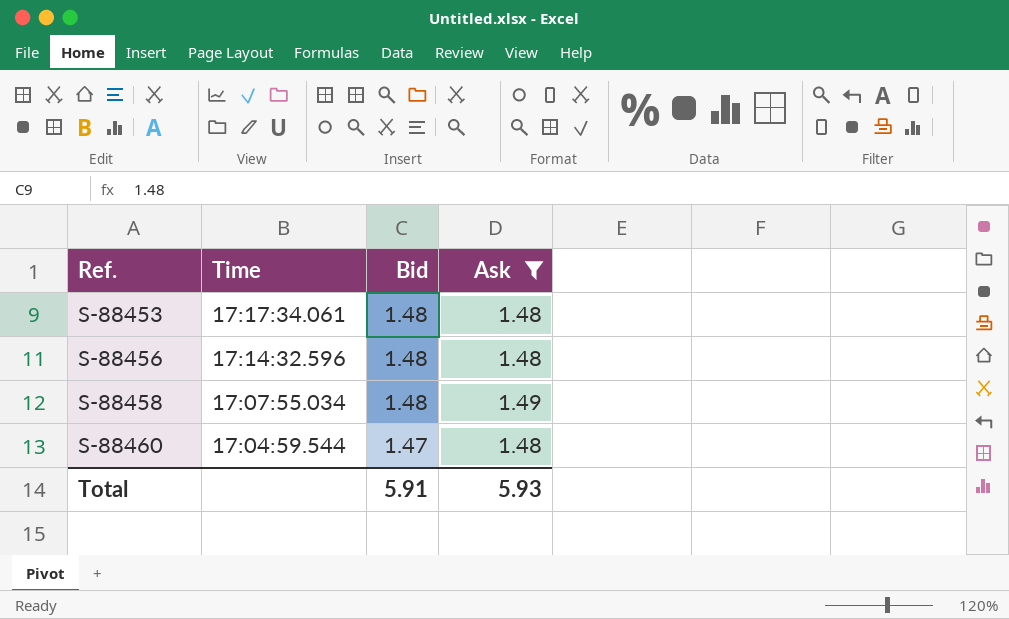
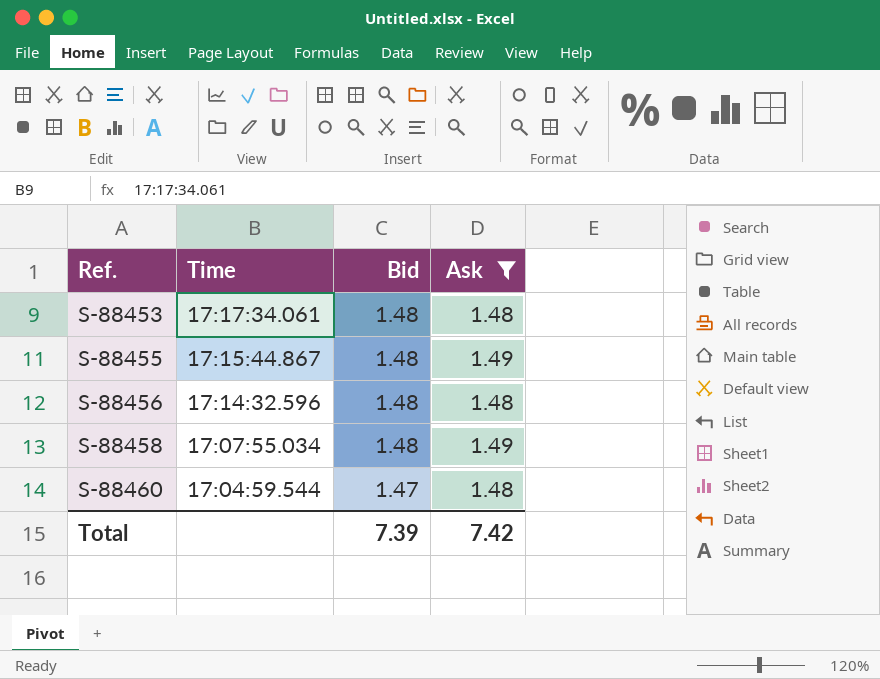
row S-88455: none -> 17:15:44.867 | 1.48 | 1.49
Total | Bid: 5.91 -> 7.39
Total | Ask: 5.93 -> 7.42

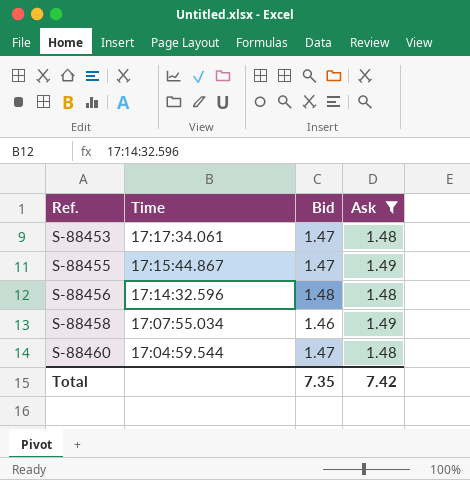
S-88453 | Bid: 1.48 -> 1.47
S-88455 | Bid: 1.48 -> 1.47
S-88458 | Bid: 1.48 -> 1.46
Total | Bid: 7.39 -> 7.35

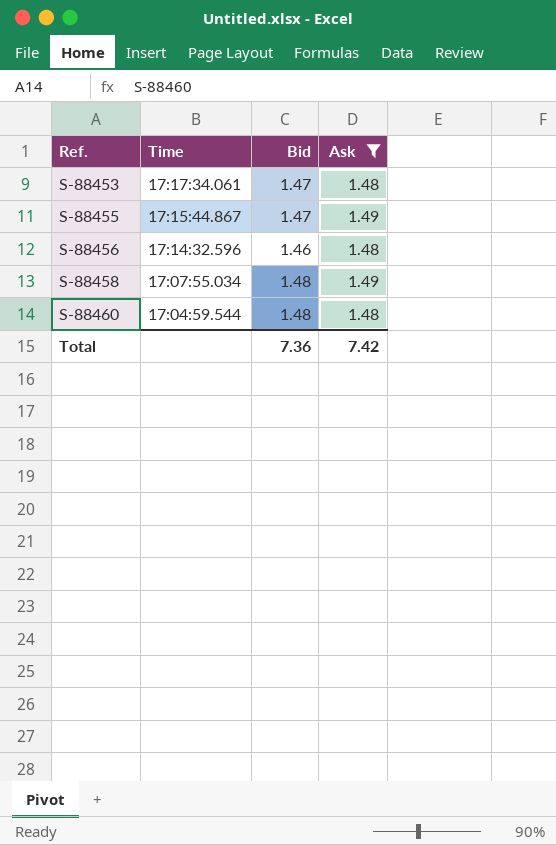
S-88456 | Bid: 1.48 -> 1.46
S-88458 | Bid: 1.46 -> 1.48
S-88460 | Bid: 1.47 -> 1.48
Total | Bid: 7.35 -> 7.36

